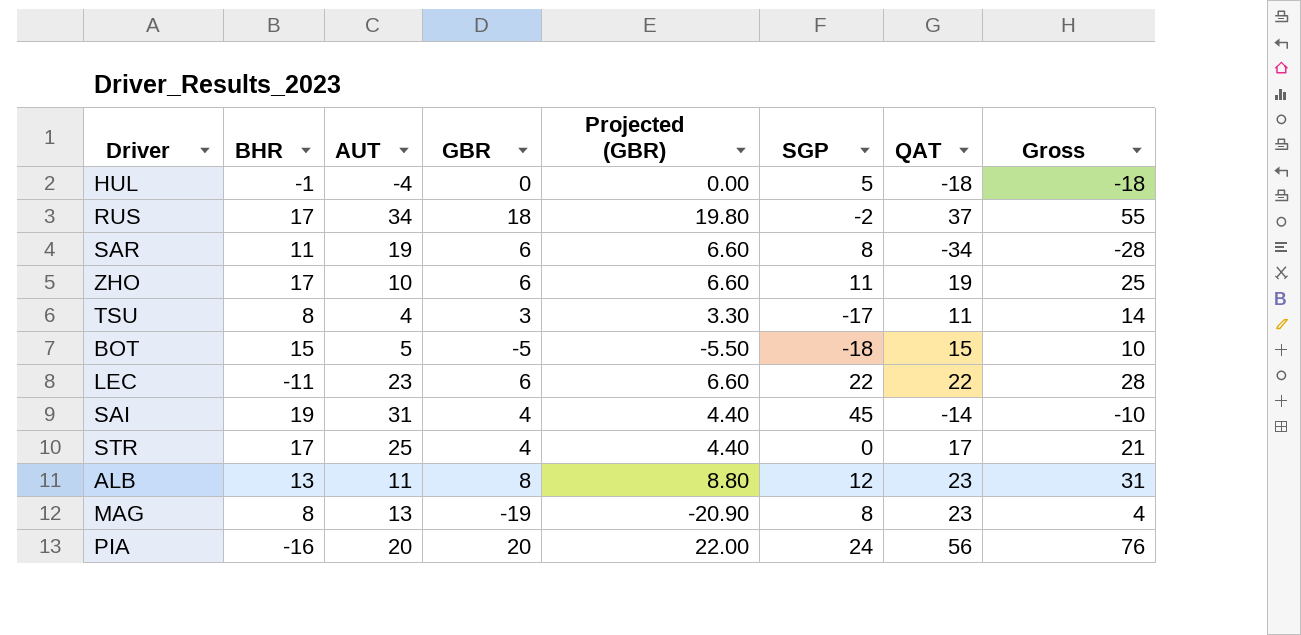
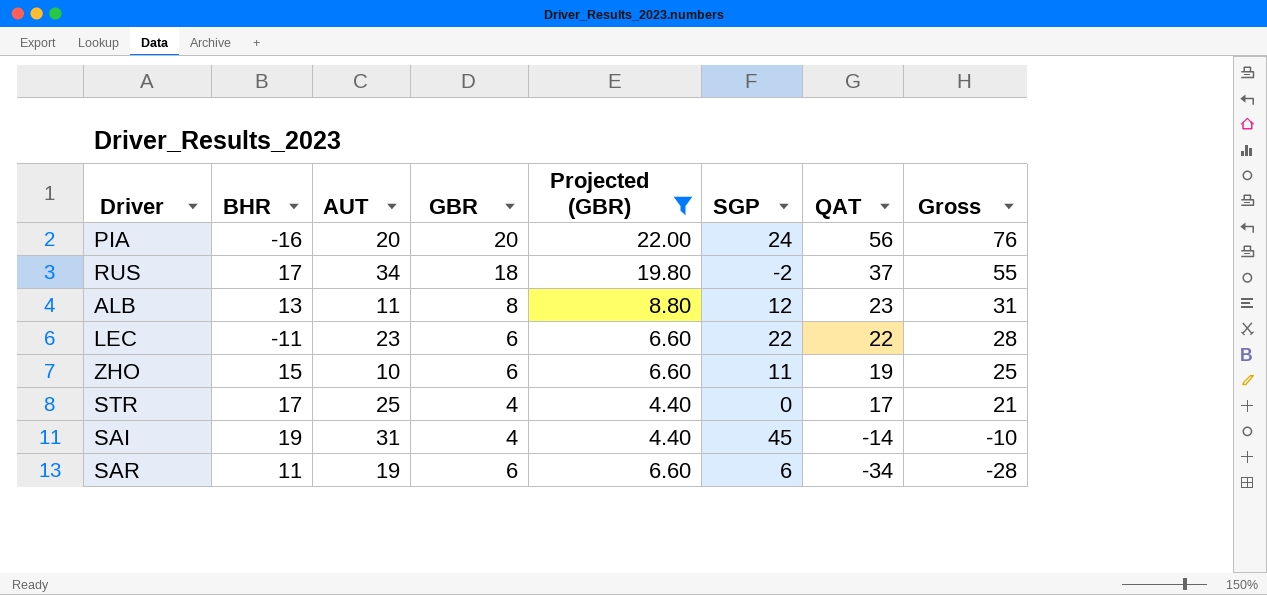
filter: none -> Projected (GBR) >= 4.40
row order: none -> QAT descending
ZHO | BHR: 17 -> 15
SAR | SGP: 8 -> 6

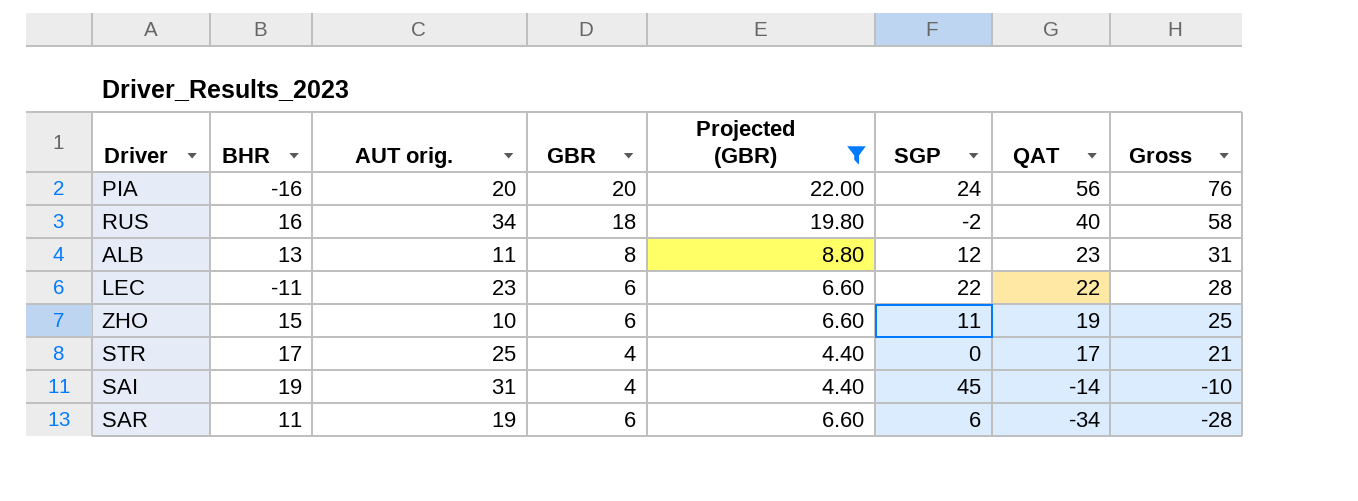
column name: AUT -> AUT orig.
RUS | BHR: 17 -> 16
RUS | QAT: 37 -> 40
RUS | Gross: 55 -> 58

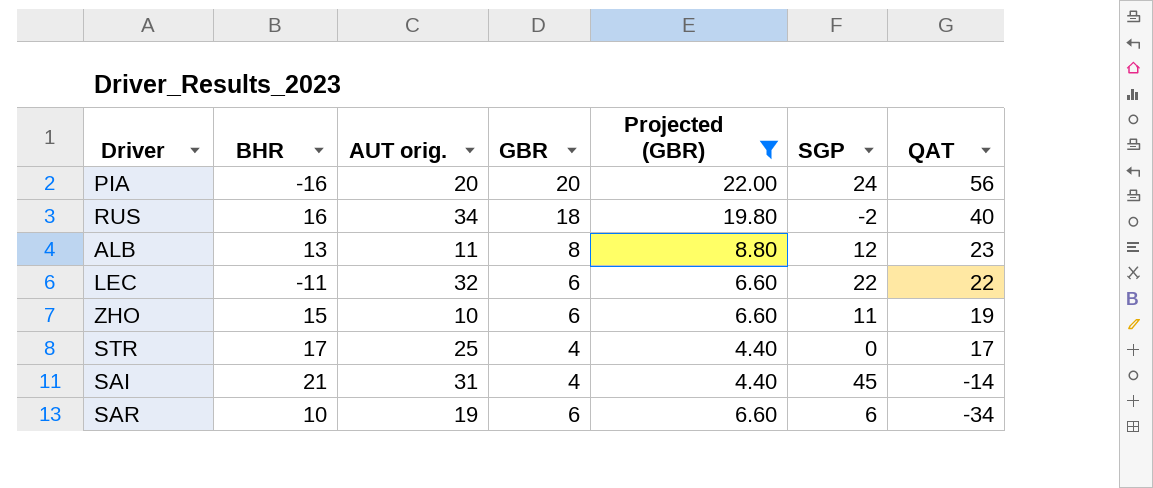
column Gross | formula: [GBR] + [QAT] -> none
LEC | AUT orig.: 23 -> 32
SAI | BHR: 19 -> 21
SAR | BHR: 11 -> 10

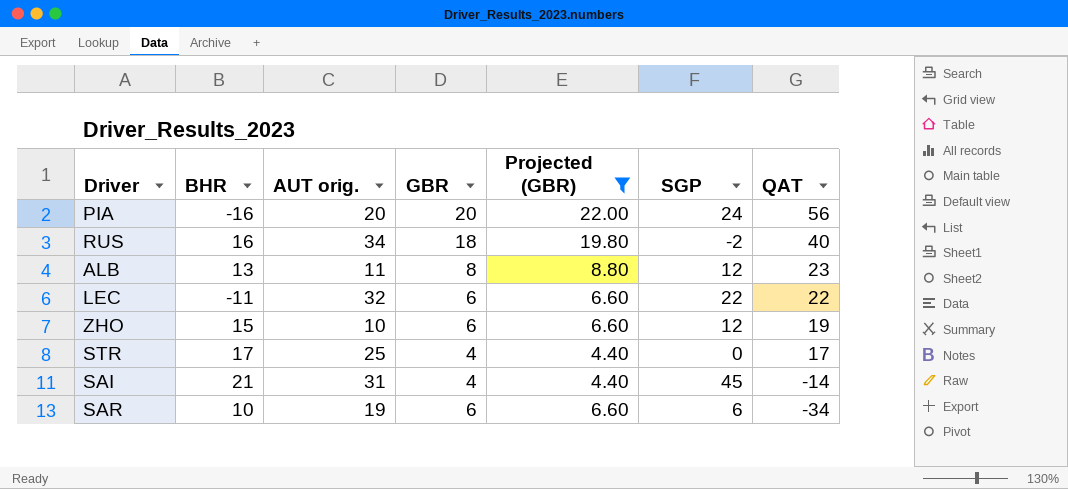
ZHO | SGP: 11 -> 12

